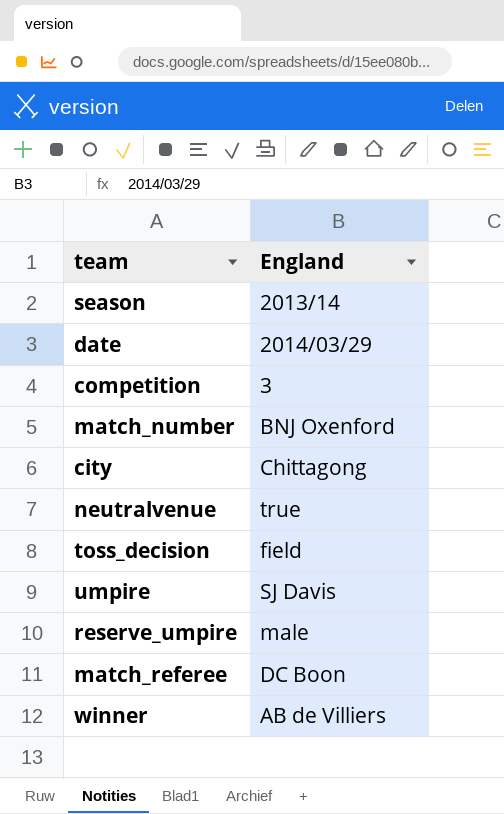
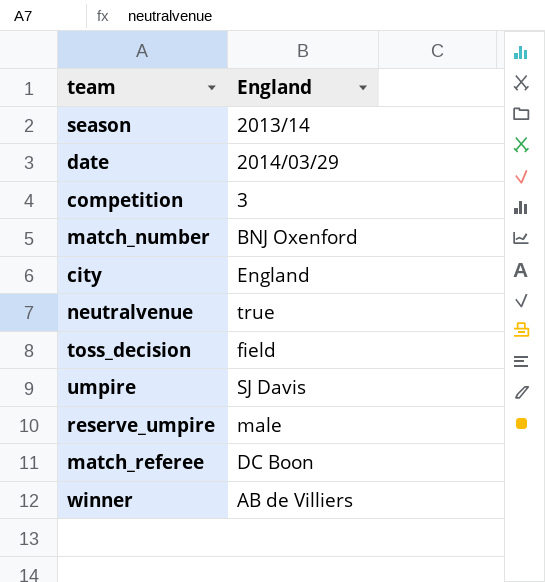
city | England: Chittagong -> England

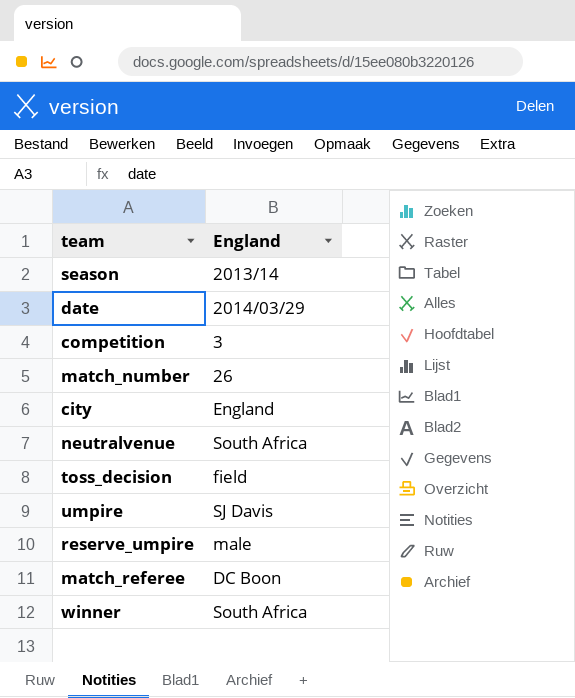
match_number | England: BNJ Oxenford -> 26
neutralvenue | England: true -> South Africa
winner | England: AB de Villiers -> South Africa

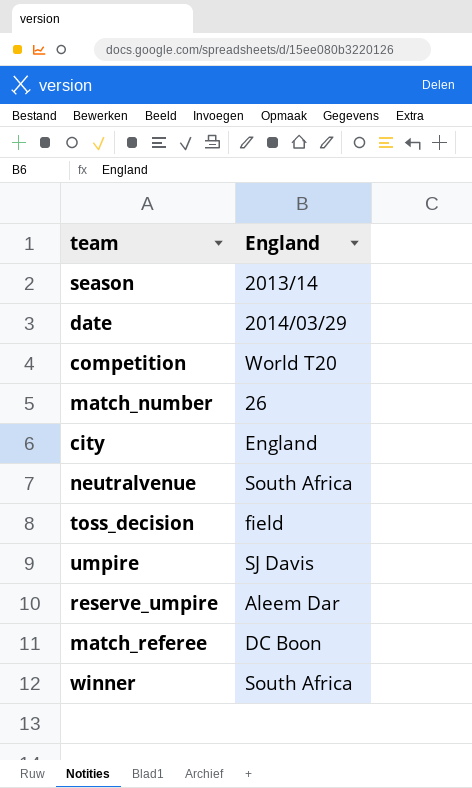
competition | England: 3 -> World T20
reserve_umpire | England: male -> Aleem Dar

